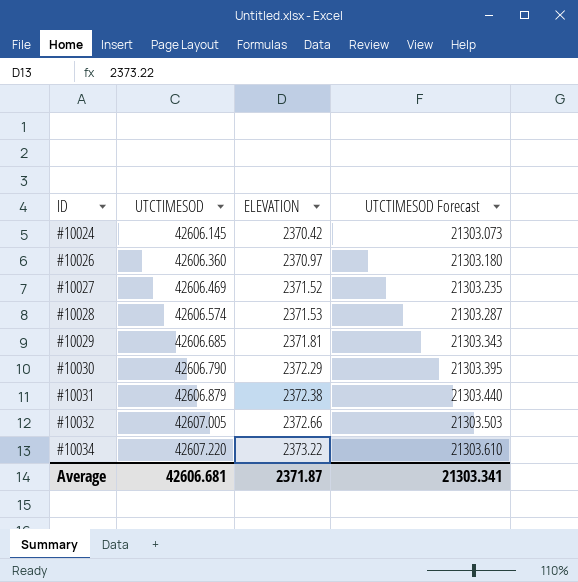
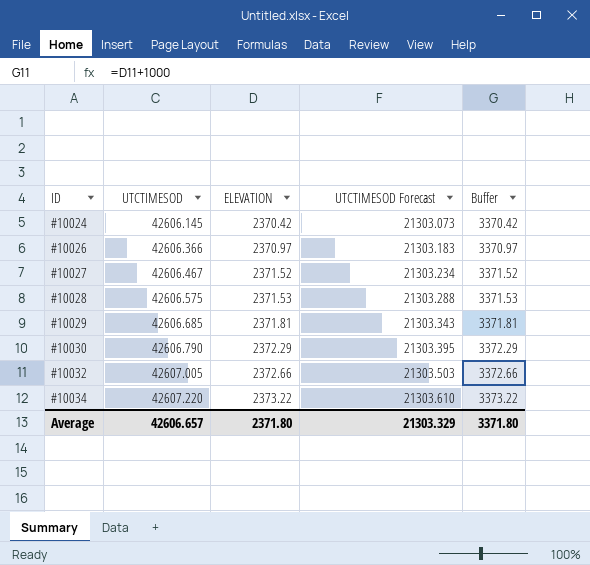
column Buffer | formula: none -> [ELEVATION] + 1000
row #10031: 42606.879 | 2372.38 | 21303.440 -> none
#10026 | UTCTIMESOD: 42606.360 -> 42606.366
#10026 | UTCTIMESOD Forecast: 21303.180 -> 21303.183
#10027 | UTCTIMESOD: 42606.469 -> 42606.467
#10027 | UTCTIMESOD Forecast: 21303.235 -> 21303.234
#10028 | UTCTIMESOD: 42606.574 -> 42606.575
#10028 | UTCTIMESOD Forecast: 21303.287 -> 21303.288
Average | UTCTIMESOD: 42606.681 -> 42606.657
Average | ELEVATION: 2371.87 -> 2371.80
Average | UTCTIMESOD Forecast: 21303.341 -> 21303.329

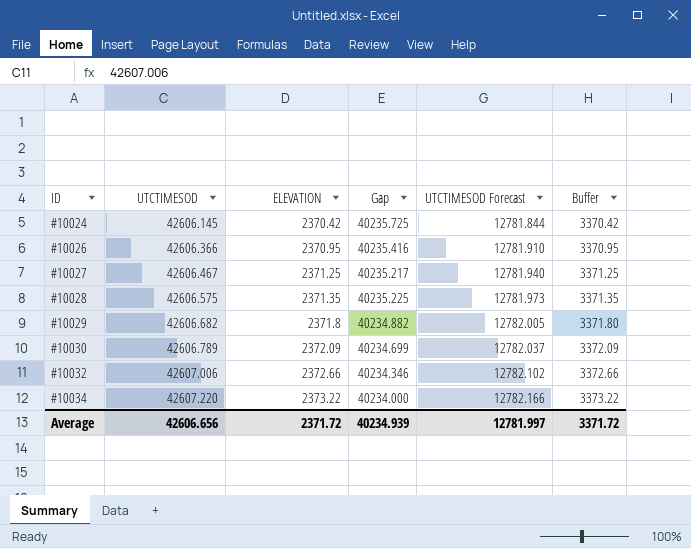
column Gap | formula: none -> [UTCTIMESOD] - [ELEVATION]
column UTCTIMESOD Forecast | formula: [UTCTIMESOD] * 0.5 -> [UTCTIMESOD] * 0.3
#10026 | ELEVATION: 2370.97 -> 2370.95
#10026 | Buffer: 3370.97 -> 3370.95
#10027 | ELEVATION: 2371.52 -> 2371.25
#10027 | Buffer: 3371.52 -> 3371.25
#10028 | ELEVATION: 2371.53 -> 2371.35
#10028 | Buffer: 3371.53 -> 3371.35
#10029 | UTCTIMESOD: 42606.685 -> 42606.682
#10029 | ELEVATION: 2371.81 -> 2371.8
#10029 | Buffer: 3371.81 -> 3371.80
#10030 | UTCTIMESOD: 42606.790 -> 42606.789
#10030 | ELEVATION: 2372.29 -> 2372.09
#10030 | Buffer: 3372.29 -> 3372.09
#10032 | UTCTIMESOD: 42607.005 -> 42607.006
Average | UTCTIMESOD: 42606.657 -> 42606.656
Average | ELEVATION: 2371.80 -> 2371.72
Average | UTCTIMESOD Forecast: 21303.329 -> 12781.997
Average | Buffer: 3371.80 -> 3371.72

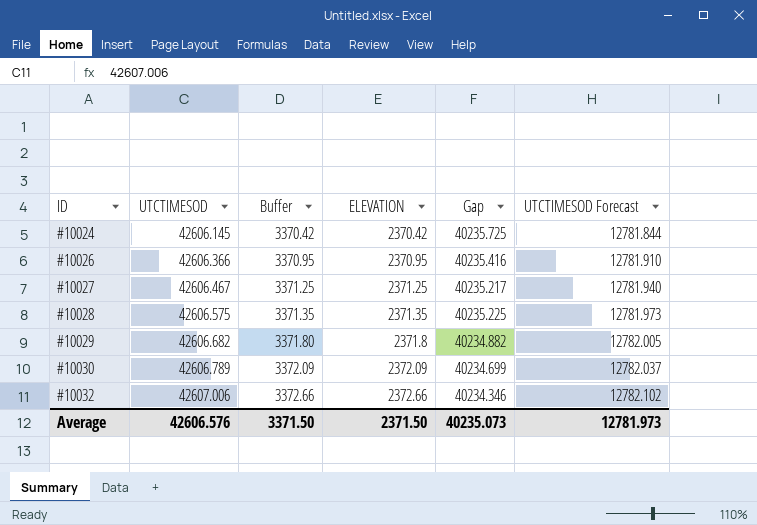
column Buffer | position: 6 -> 3
row #10034: 42607.220 | 2373.22 | 40234.000 | 12782.166 | 3373.22 -> none
Average | UTCTIMESOD: 42606.656 -> 42606.576
Average | Buffer: 3371.72 -> 3371.50
Average | ELEVATION: 2371.72 -> 2371.50
Average | Gap: 40234.939 -> 40235.073
Average | UTCTIMESOD Forecast: 12781.997 -> 12781.973

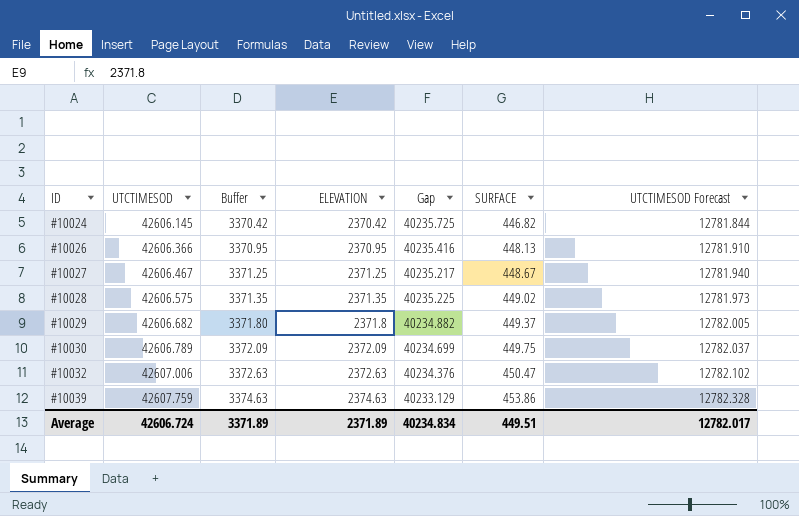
column SURFACE | position: none -> 6
#10032 | Buffer: 3372.66 -> 3372.63
#10032 | ELEVATION: 2372.66 -> 2372.63
#10032 | Gap: 40234.346 -> 40234.376
row #10039: none -> 42607.759 | 3374.63 | 2374.63 | 40233.129 | 453.86 | 12782.328
Average | UTCTIMESOD: 42606.576 -> 42606.724
Average | Buffer: 3371.50 -> 3371.89
Average | ELEVATION: 2371.50 -> 2371.89
Average | Gap: 40235.073 -> 40234.834
Average | UTCTIMESOD Forecast: 12781.973 -> 12782.017

